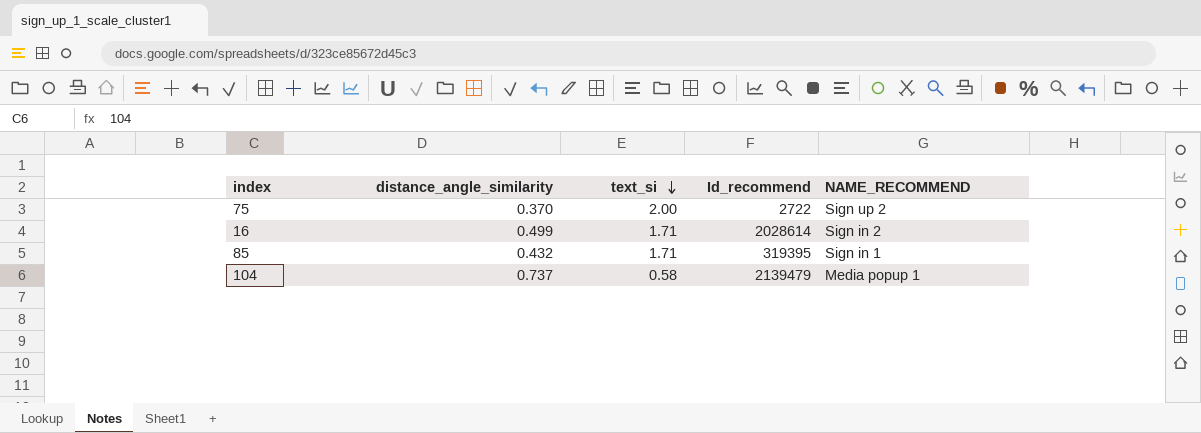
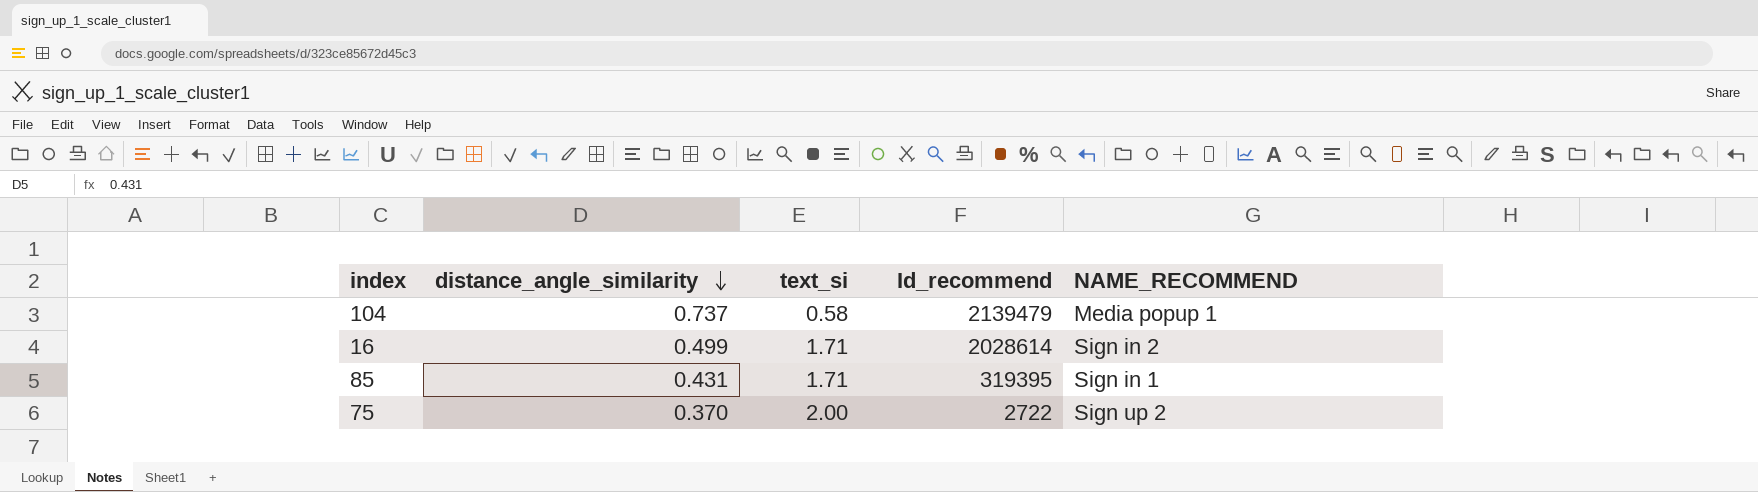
row order: text_si descending -> distance_angle_similarity descending
85 | distance_angle_similarity: 0.432 -> 0.431

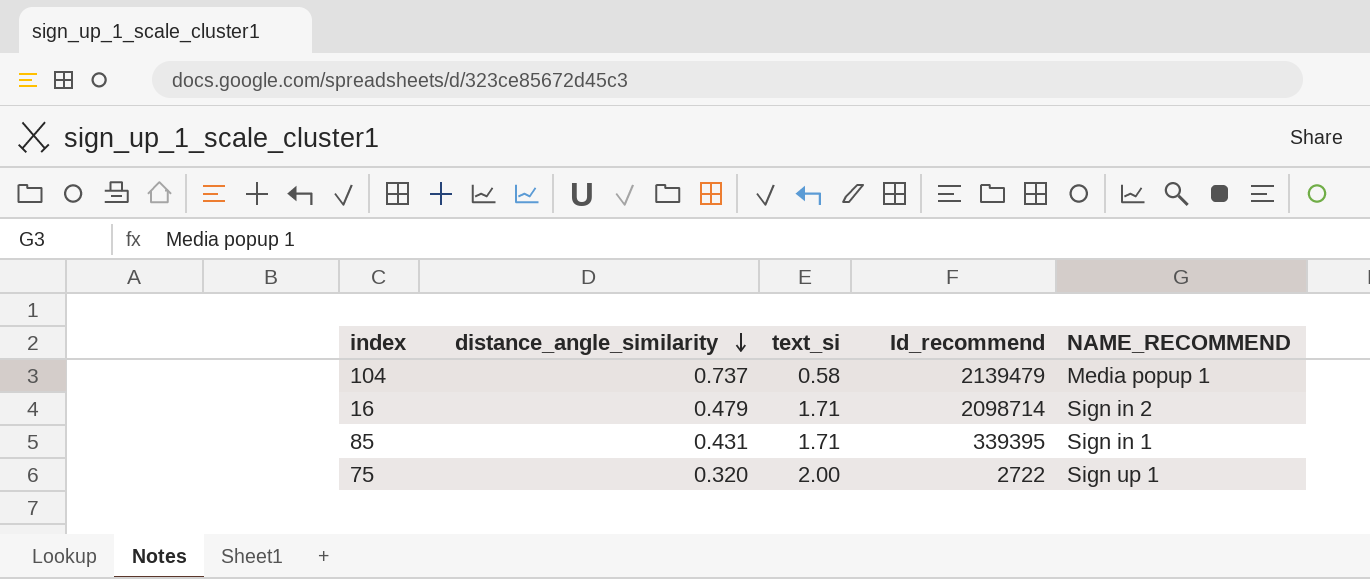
16 | distance_angle_similarity: 0.499 -> 0.479
16 | Id_recommend: 2028614 -> 2098714
85 | Id_recommend: 319395 -> 339395
75 | distance_angle_similarity: 0.370 -> 0.320
75 | NAME_RECOMMEND: Sign up 2 -> Sign up 1

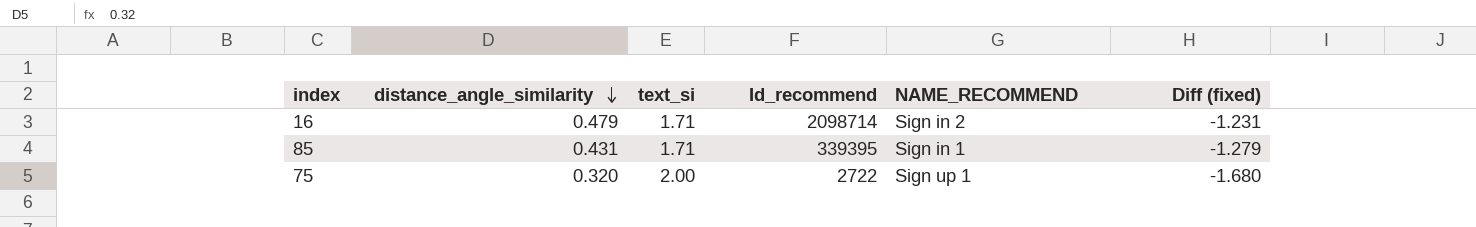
column Diff (fixed) | formula: none -> [distance_angle_similarity] - [text_si]
row 104: 0.737 | 0.58 | 2139479 | Media popup 1 -> none

